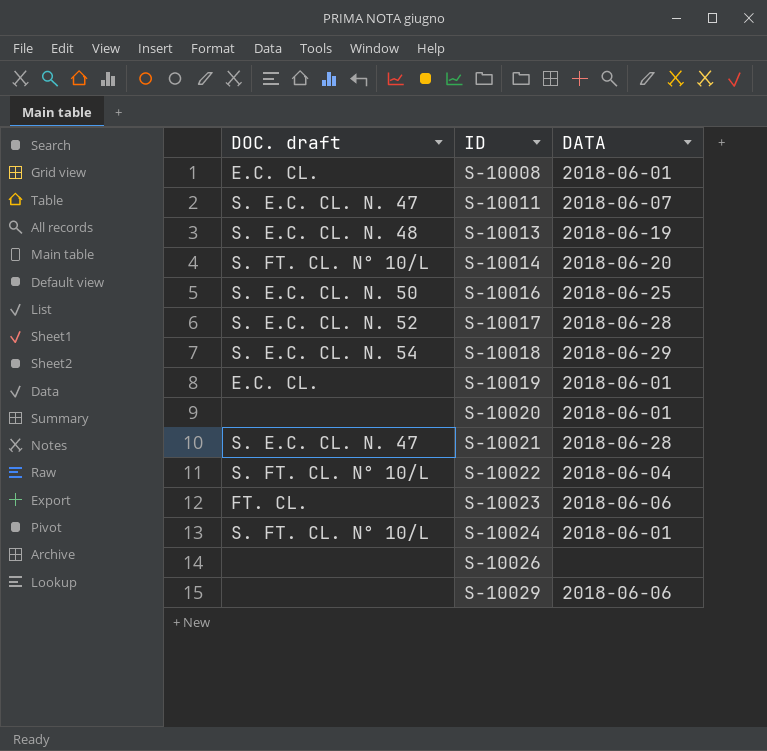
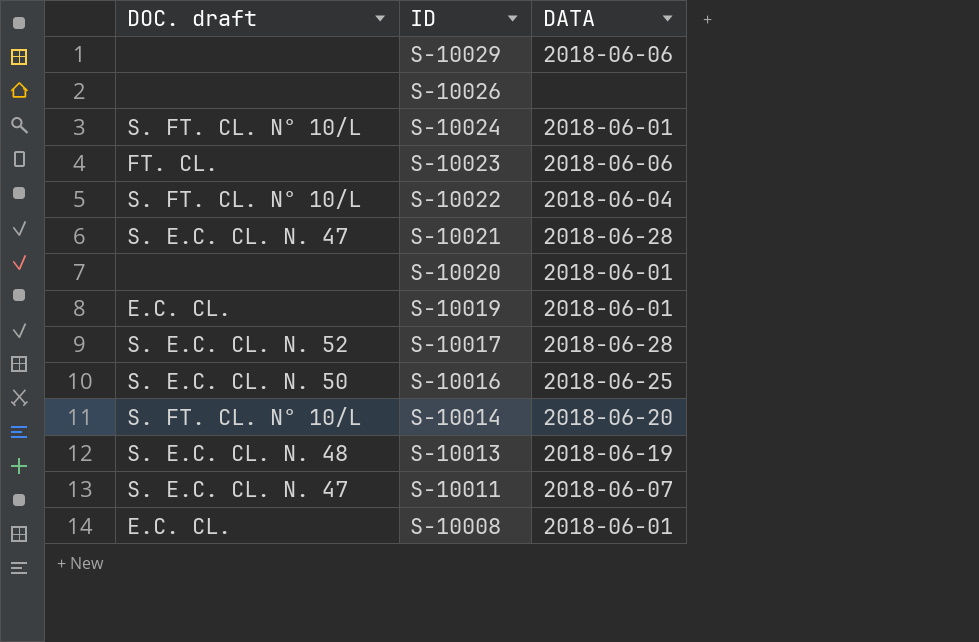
row order: ID ascending -> ID descending
row S-10018: S. E.C. CL. N. 54 | 2018-06-29 -> none

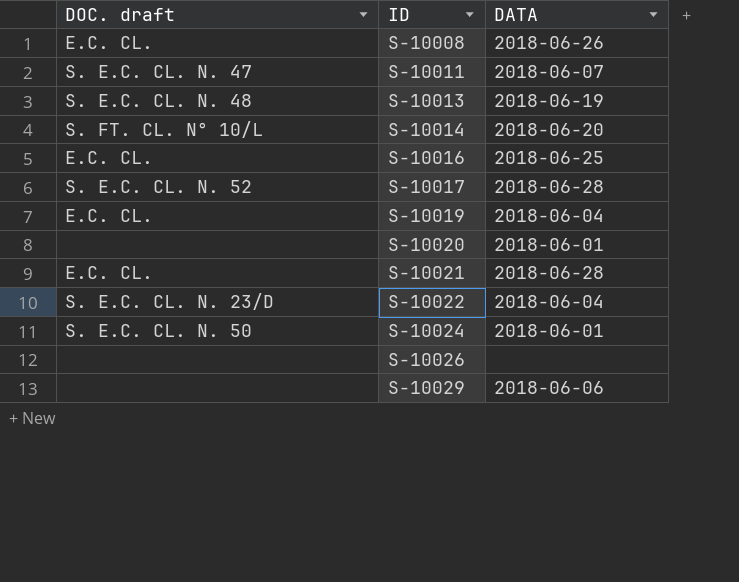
row order: ID descending -> ID ascending
row S-10023: FT. CL. | 2018-06-06 -> none
S-10008 | DATA: 2018-06-01 -> 2018-06-26
S-10016 | DOC. draft: S. E.C. CL. N. 50 -> E.C. CL.
S-10019 | DATA: 2018-06-01 -> 2018-06-04
S-10021 | DOC. draft: S. E.C. CL. N. 47 -> E.C. CL.
S-10022 | DOC. draft: S. FT. CL. N° 10/L -> S. E.C. CL. N. 23/D
S-10024 | DOC. draft: S. FT. CL. N° 10/L -> S. E.C. CL. N. 50

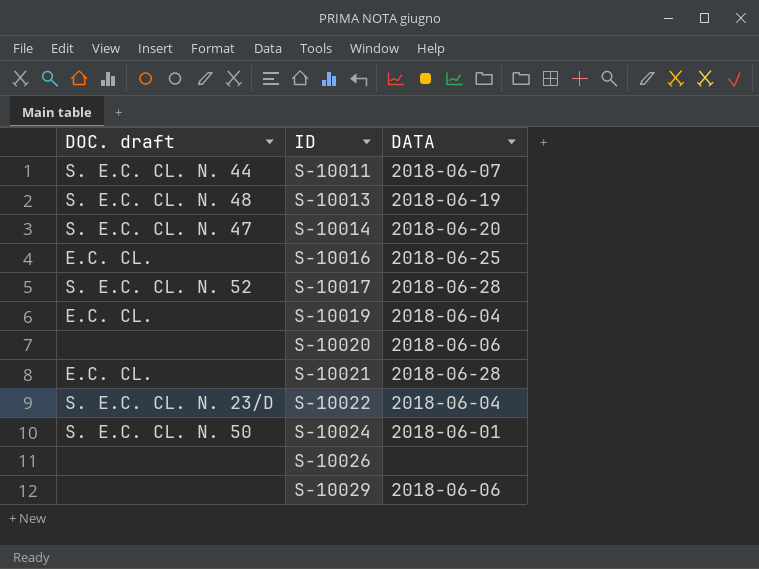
row S-10008: E.C. CL. | 2018-06-26 -> none
S-10011 | DOC. draft: S. E.C. CL. N. 47 -> S. E.C. CL. N. 44
S-10014 | DOC. draft: S. FT. CL. N° 10/L -> S. E.C. CL. N. 47
S-10020 | DATA: 2018-06-01 -> 2018-06-06

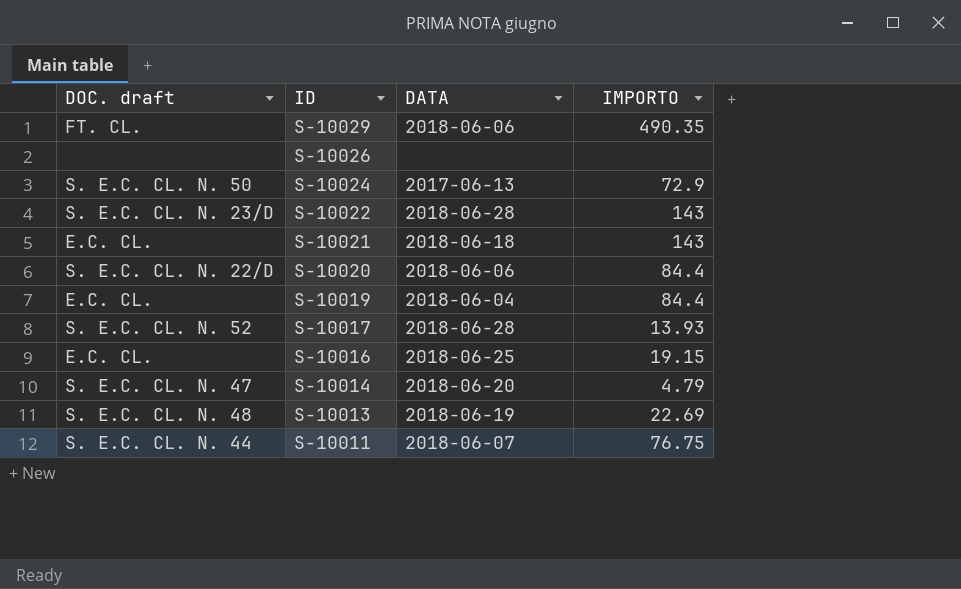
row order: ID ascending -> ID descending
column IMPORTO | position: none -> 4
S-10029 | DOC. draft: none -> FT. CL.
S-10024 | DATA: 2018-06-01 -> 2017-06-13
S-10022 | DATA: 2018-06-04 -> 2018-06-28
S-10021 | DATA: 2018-06-28 -> 2018-06-18
S-10020 | DOC. draft: none -> S. E.C. CL. N. 22/D

